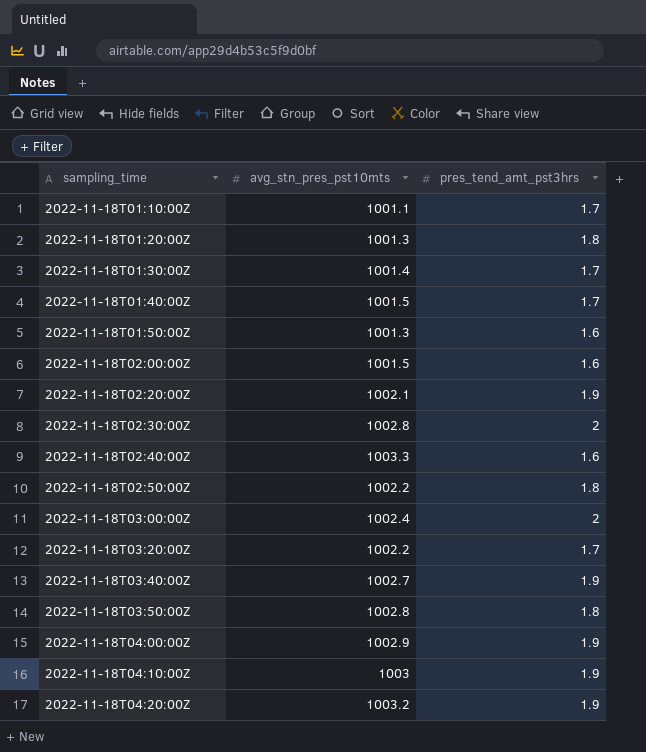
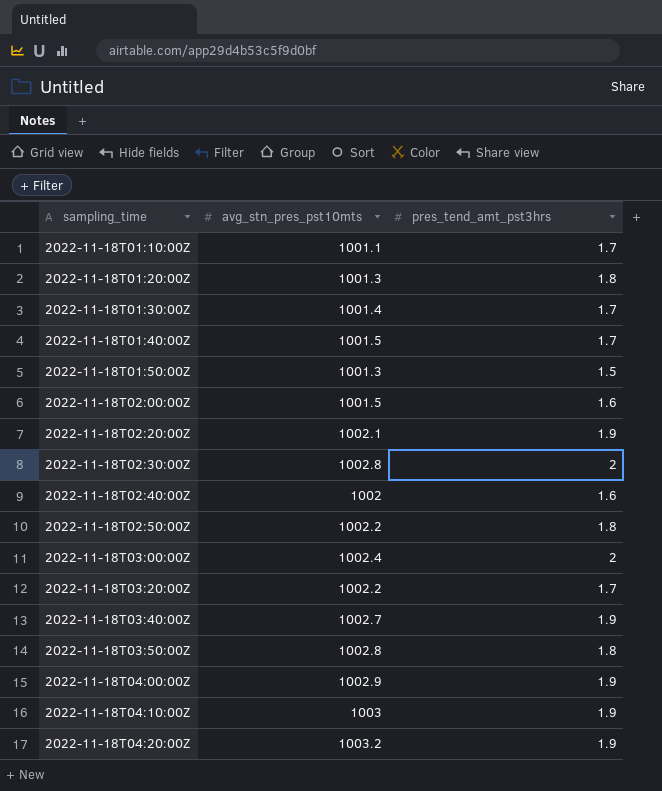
2022-11-18T01:50:00Z | pres_tend_amt_pst3hrs: 1.6 -> 1.5
2022-11-18T02:40:00Z | avg_stn_pres_pst10mts: 1003.3 -> 1002

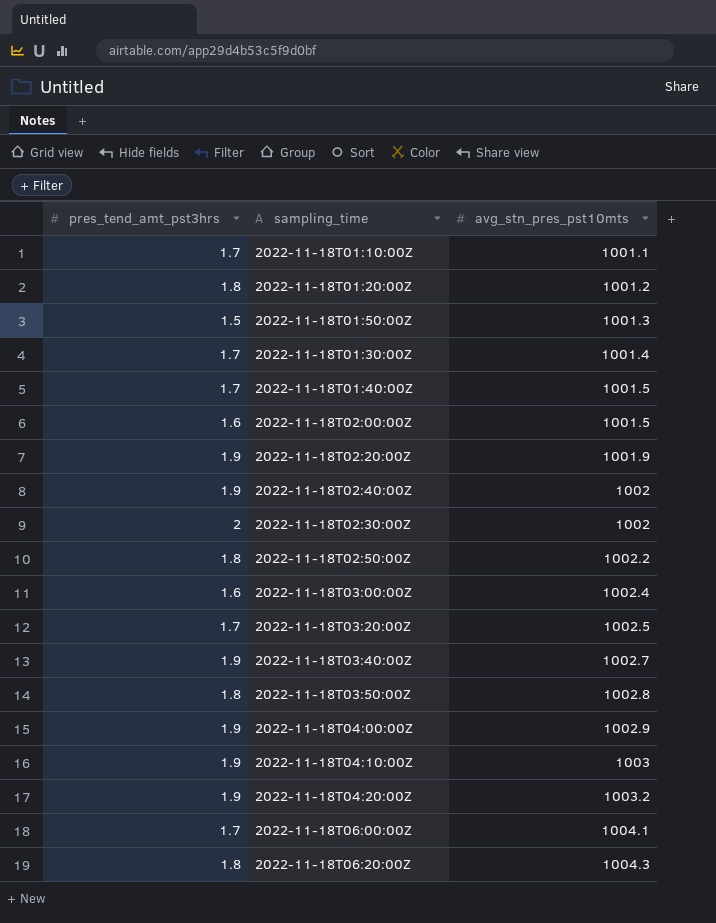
row order: sampling_time ascending -> avg_stn_pres_pst10mts ascending
column pres_tend_amt_pst3hrs | position: 3 -> 1
2022-11-18T01:20:00Z | avg_stn_pres_pst10mts: 1001.3 -> 1001.2
2022-11-18T02:20:00Z | avg_stn_pres_pst10mts: 1002.1 -> 1001.9
2022-11-18T02:40:00Z | pres_tend_amt_pst3hrs: 1.6 -> 1.9
2022-11-18T02:30:00Z | avg_stn_pres_pst10mts: 1002.8 -> 1002
2022-11-18T03:00:00Z | pres_tend_amt_pst3hrs: 2 -> 1.6
2022-11-18T03:20:00Z | avg_stn_pres_pst10mts: 1002.2 -> 1002.5
row 2022-11-18T06:00:00Z: none -> 1.7 | 1004.1
row 2022-11-18T06:20:00Z: none -> 1.8 | 1004.3

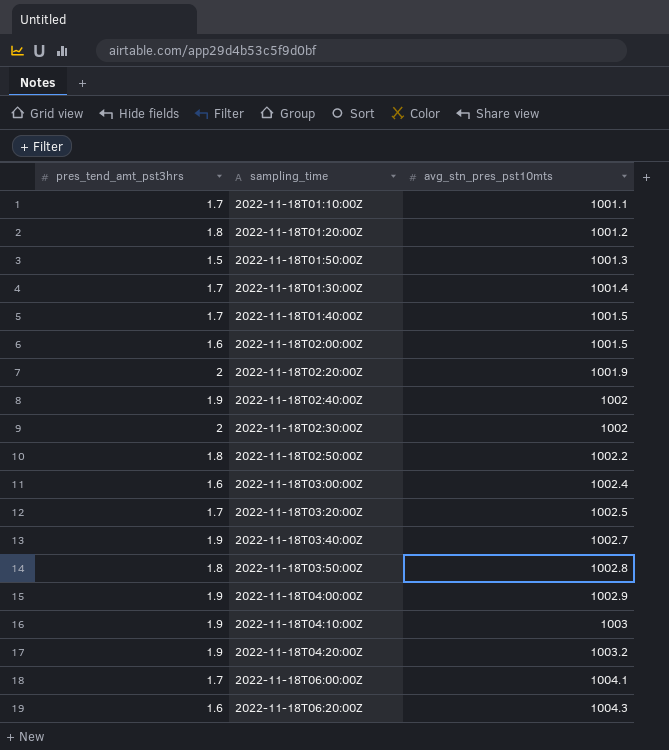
2022-11-18T02:20:00Z | pres_tend_amt_pst3hrs: 1.9 -> 2
2022-11-18T06:20:00Z | pres_tend_amt_pst3hrs: 1.8 -> 1.6

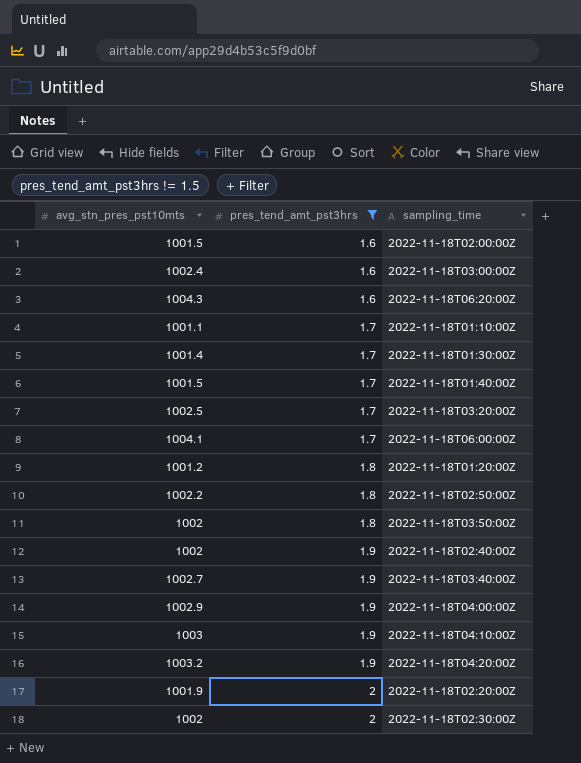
filter: none -> pres_tend_amt_pst3hrs != 1.5
row order: avg_stn_pres_pst10mts ascending -> pres_tend_amt_pst3hrs ascending
column avg_stn_pres_pst10mts | position: 3 -> 1
2022-11-18T03:50:00Z | avg_stn_pres_pst10mts: 1002.8 -> 1002

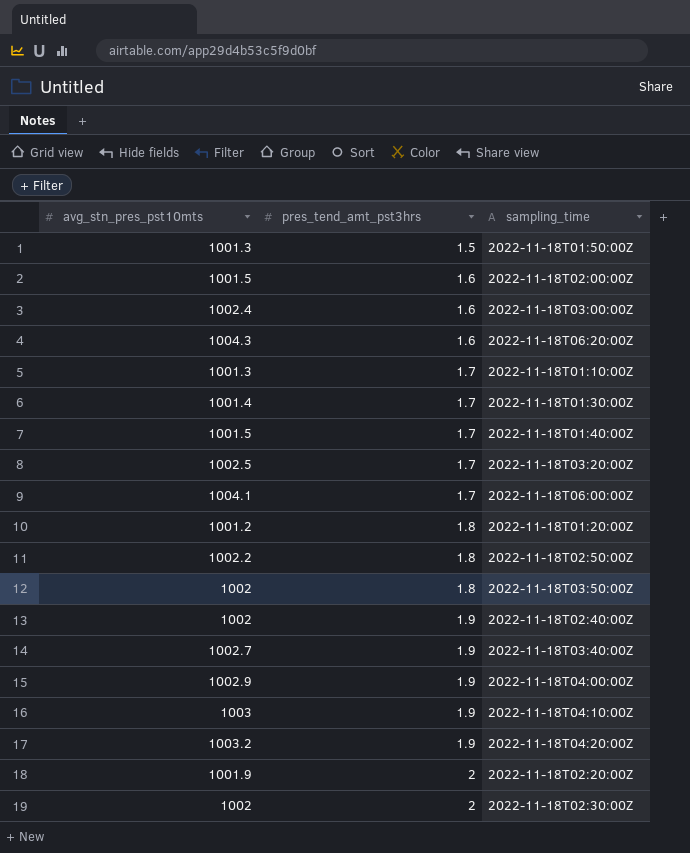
filter: pres_tend_amt_pst3hrs != 1.5 -> none
2022-11-18T01:10:00Z | avg_stn_pres_pst10mts: 1001.1 -> 1001.3

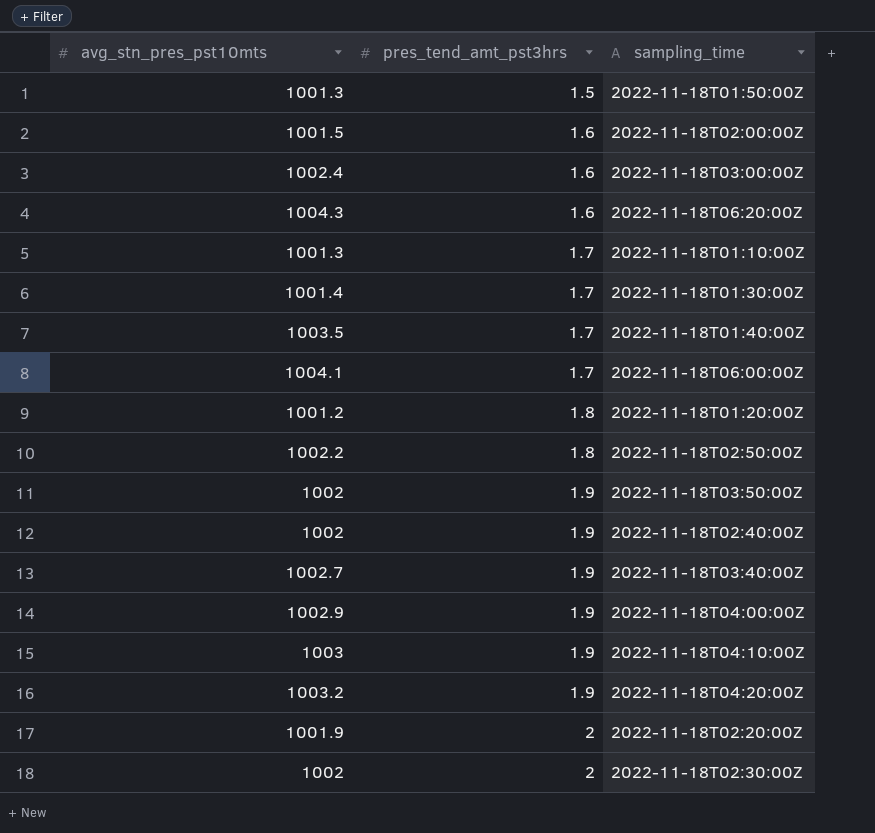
row 2022-11-18T03:20:00Z: 1002.5 | 1.7 -> none
2022-11-18T01:40:00Z | avg_stn_pres_pst10mts: 1001.5 -> 1003.5
2022-11-18T03:50:00Z | pres_tend_amt_pst3hrs: 1.8 -> 1.9

